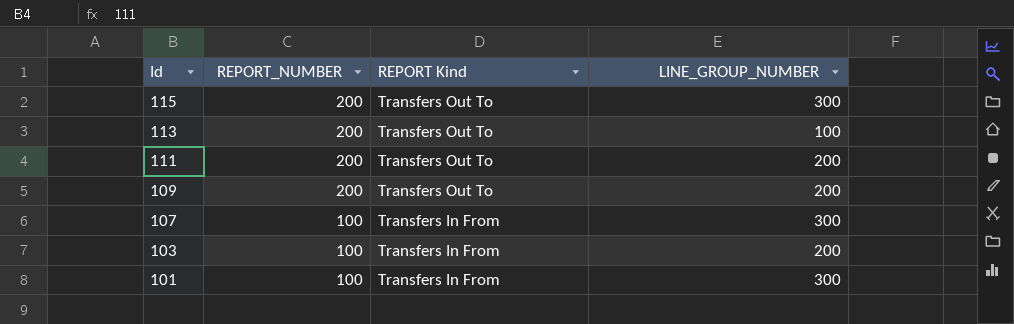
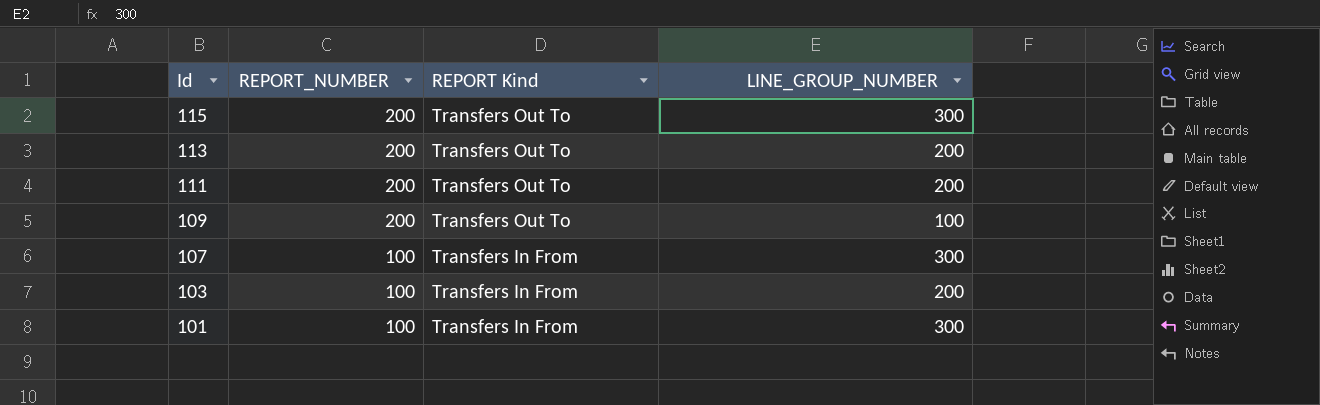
113 | LINE_GROUP_NUMBER: 100 -> 200
109 | LINE_GROUP_NUMBER: 200 -> 100

